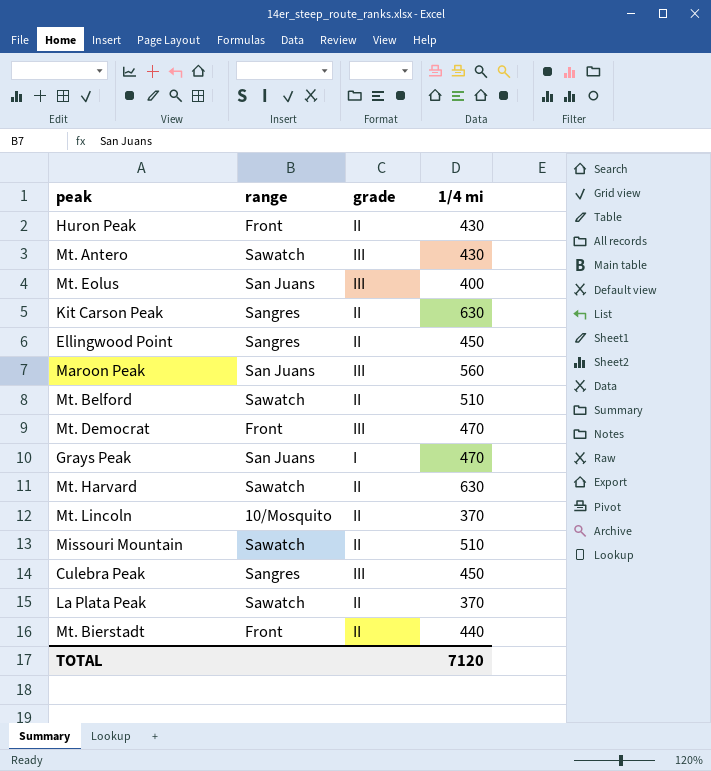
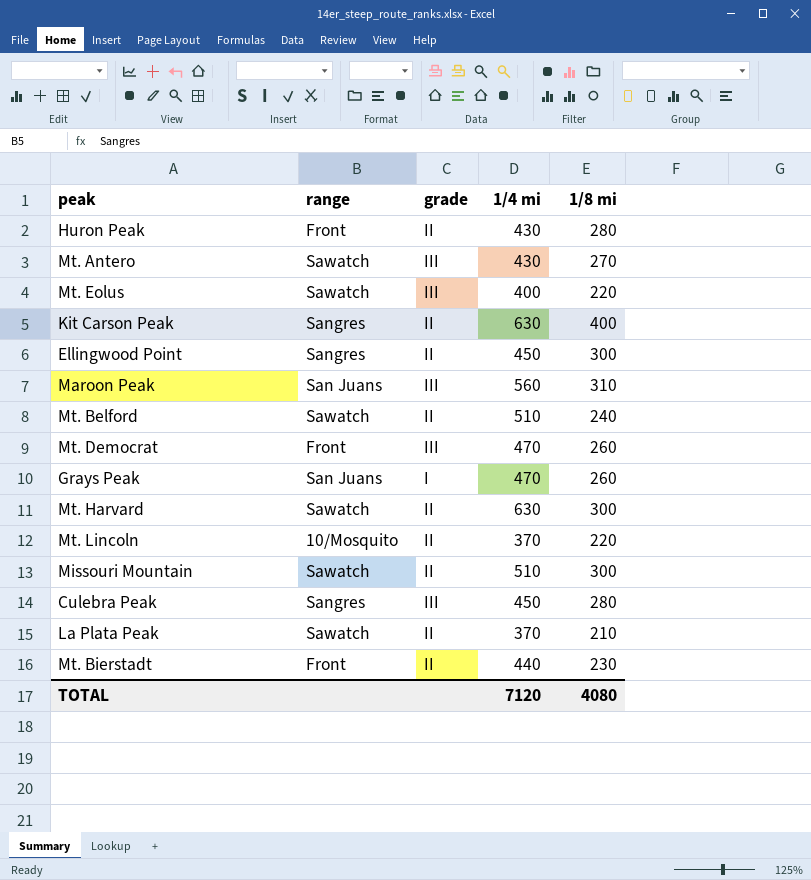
column 1/8 mi | position: none -> 5
Mt. Eolus | range: San Juans -> Sawatch

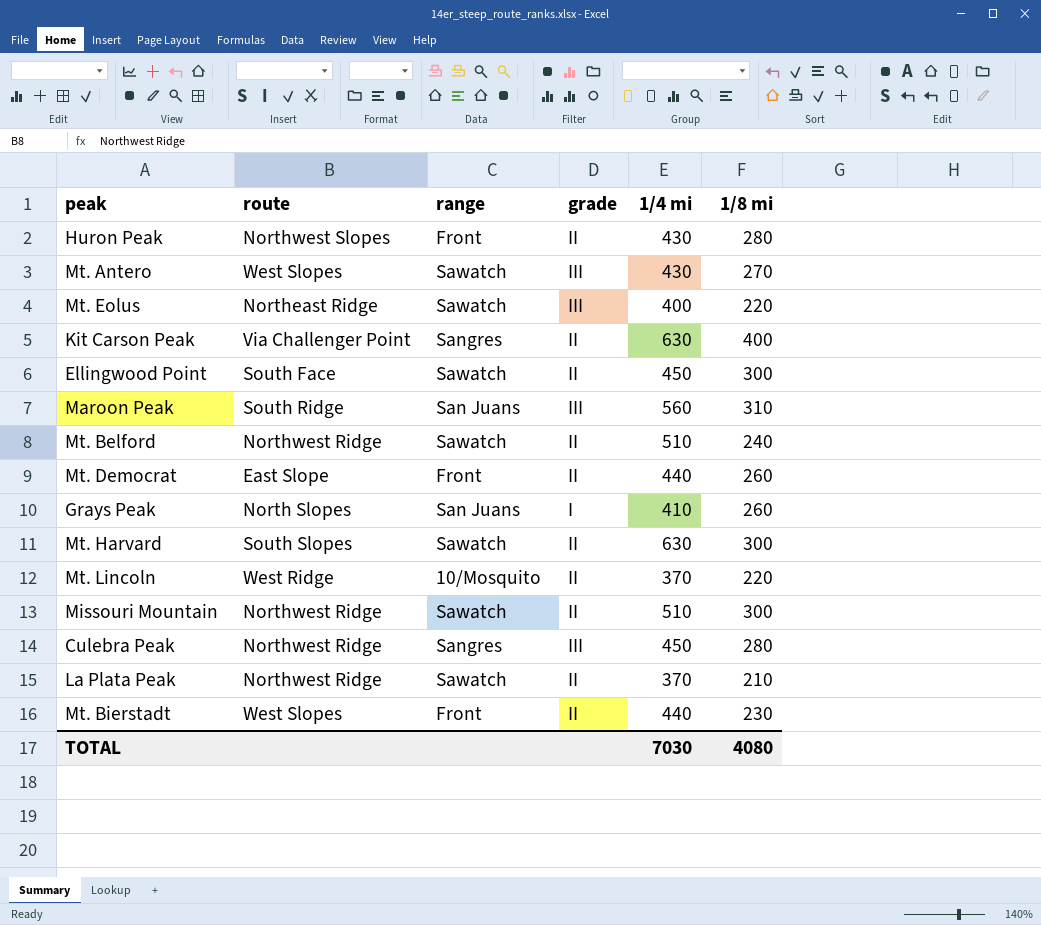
column route | position: none -> 2
Ellingwood Point | range: Sangres -> Sawatch
Mt. Democrat | grade: III -> II
Mt. Democrat | 1/4 mi: 470 -> 440
Grays Peak | 1/4 mi: 470 -> 410
TOTAL | 1/4 mi: 7120 -> 7030

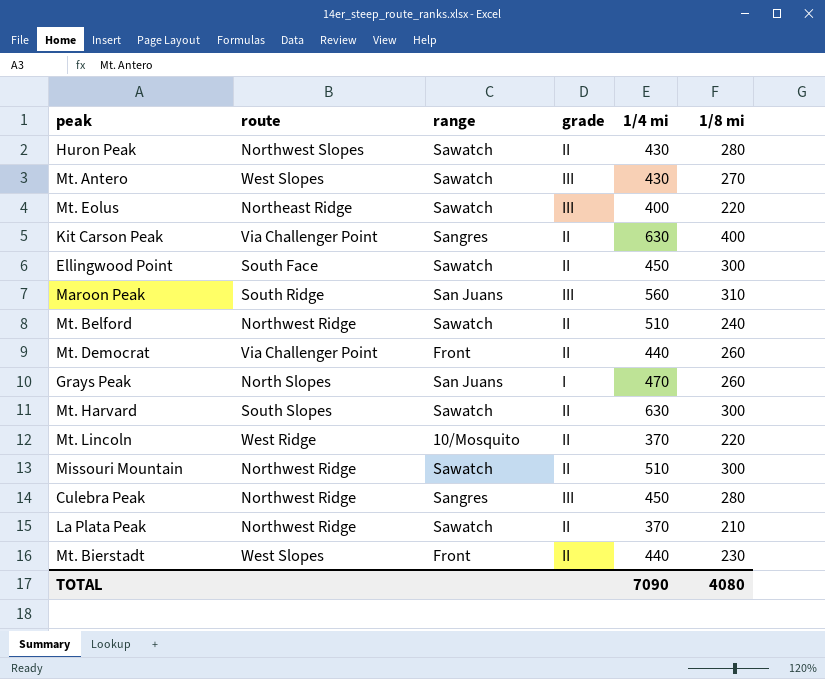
Huron Peak | range: Front -> Sawatch
Mt. Democrat | route: East Slope -> Via Challenger Point
Grays Peak | 1/4 mi: 410 -> 470
TOTAL | 1/4 mi: 7030 -> 7090

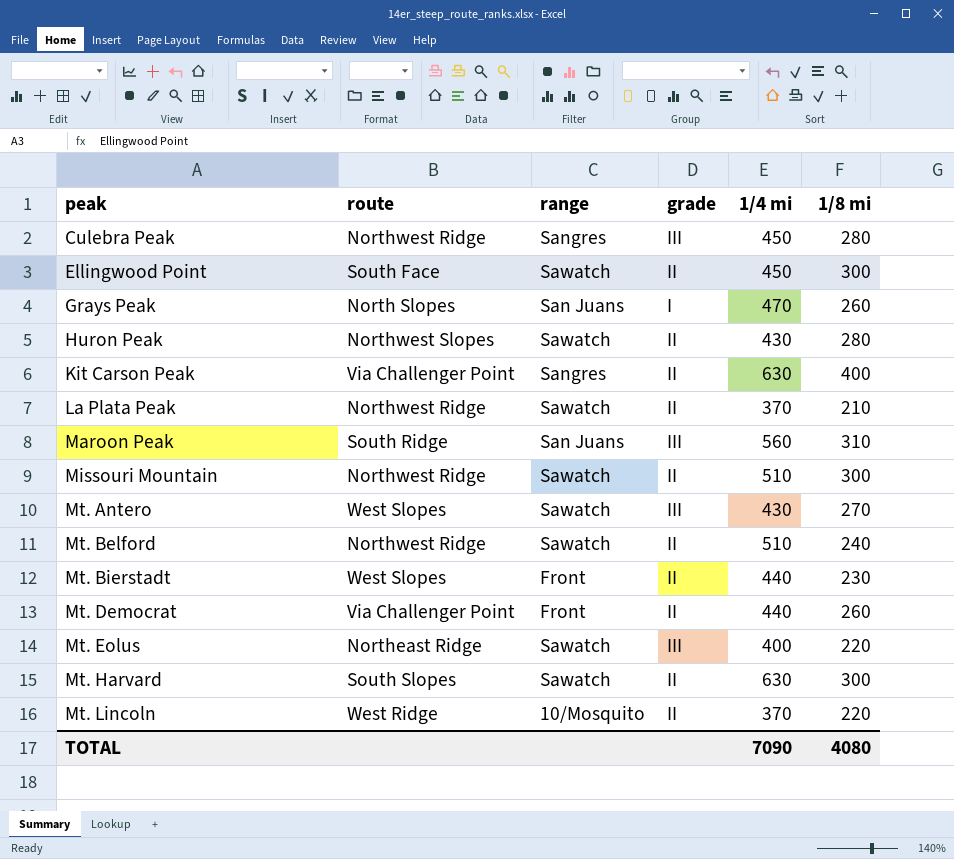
row order: none -> peak ascending

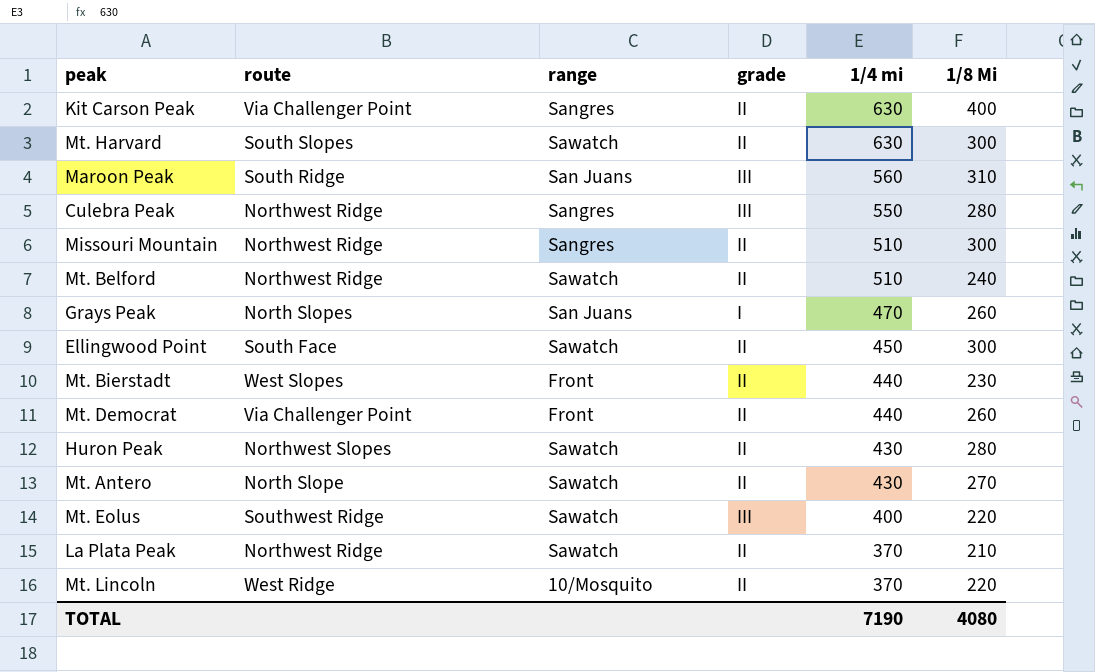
row order: peak ascending -> 1/4 mi descending
column name: 1/8 mi -> 1/8 Mi
Culebra Peak | 1/4 mi: 450 -> 550
Missouri Mountain | range: Sawatch -> Sangres
Mt. Antero | route: West Slopes -> North Slope
Mt. Antero | grade: III -> II
Mt. Eolus | route: Northeast Ridge -> Southwest Ridge
TOTAL | 1/4 mi: 7090 -> 7190

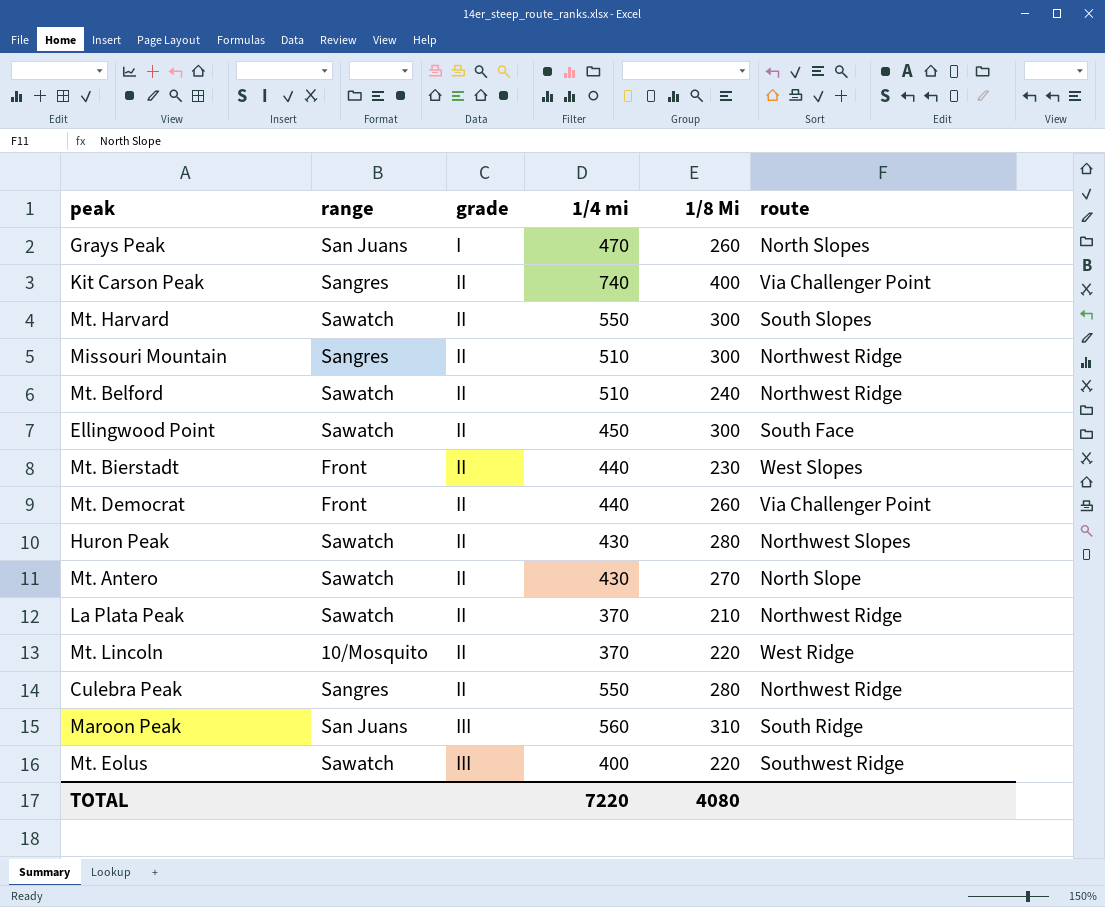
row order: 1/4 mi descending -> grade ascending
column route | position: 2 -> 6
Kit Carson Peak | 1/4 mi: 630 -> 740
Mt. Harvard | 1/4 mi: 630 -> 550
Culebra Peak | grade: III -> II
TOTAL | 1/4 mi: 7190 -> 7220

